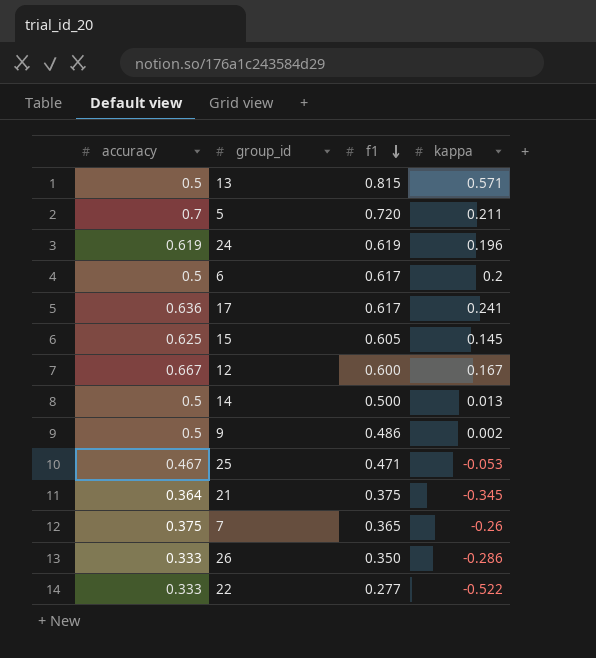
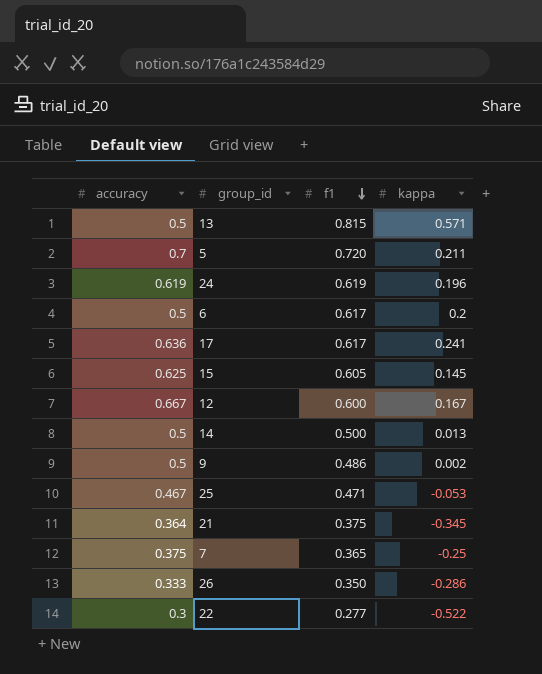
7 | kappa: -0.26 -> -0.25
22 | accuracy: 0.333 -> 0.3

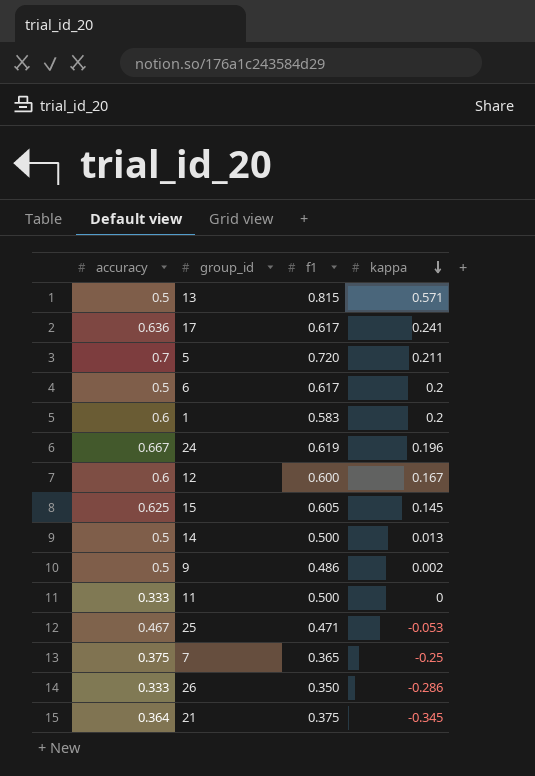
row order: f1 descending -> kappa descending
row 22: 0.3 | 0.277 | -0.522 -> none
row 1: none -> 0.6 | 0.583 | 0.2
24 | accuracy: 0.619 -> 0.667
12 | accuracy: 0.667 -> 0.6
row 11: none -> 0.333 | 0.500 | 0

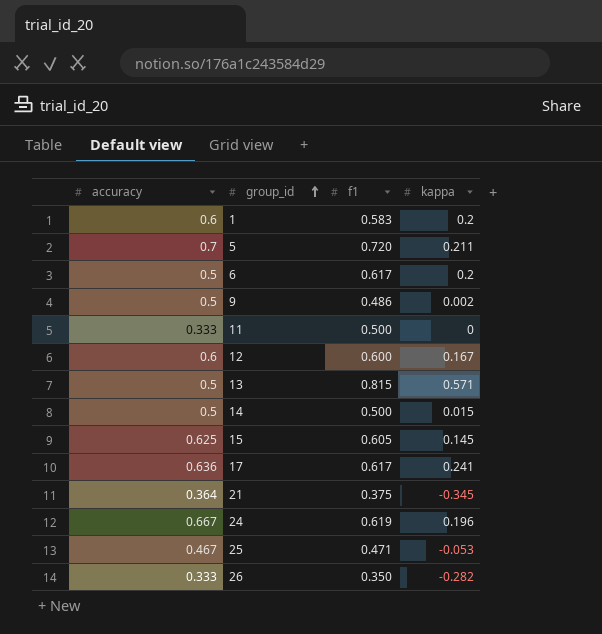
row order: kappa descending -> group_id ascending
row 7: 0.375 | 0.365 | -0.25 -> none
14 | kappa: 0.013 -> 0.015
26 | kappa: -0.286 -> -0.282

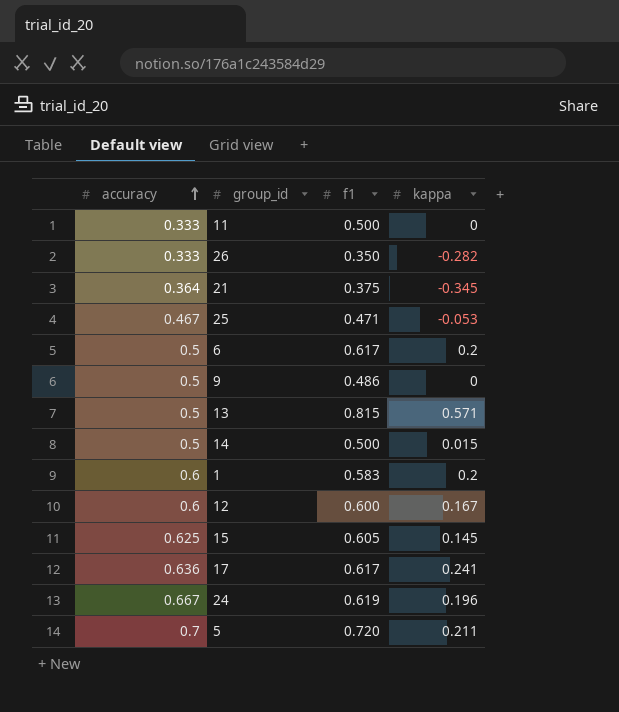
row order: group_id ascending -> accuracy ascending
9 | kappa: 0.002 -> 0

